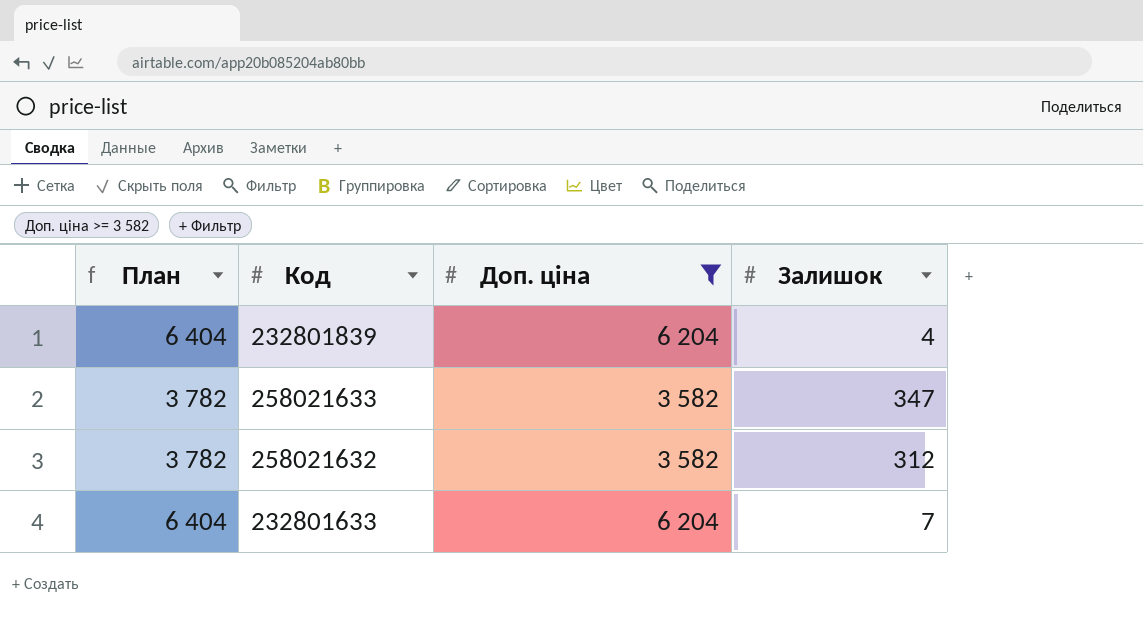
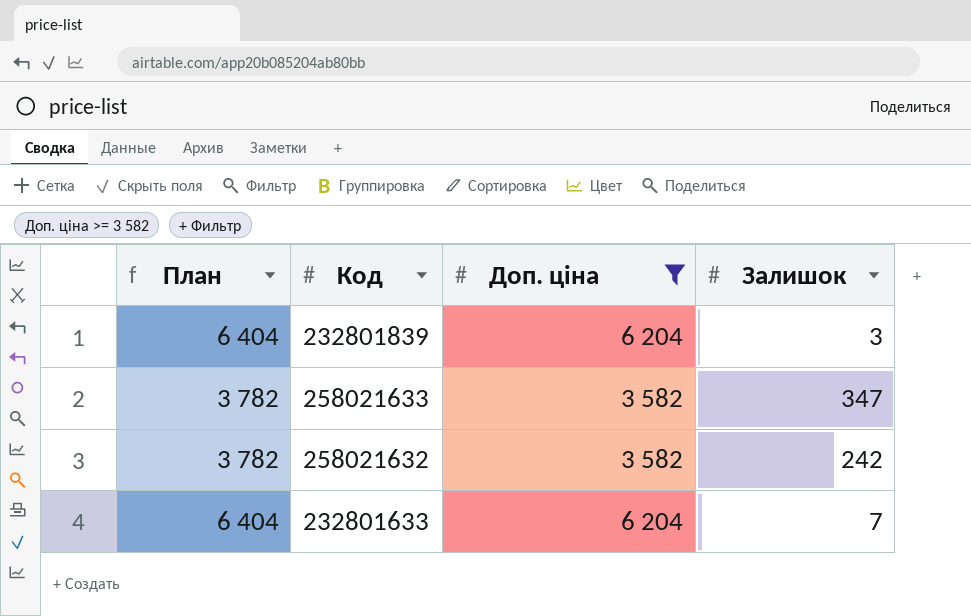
232801839 | Залишок: 4 -> 3
258021632 | Залишок: 312 -> 242

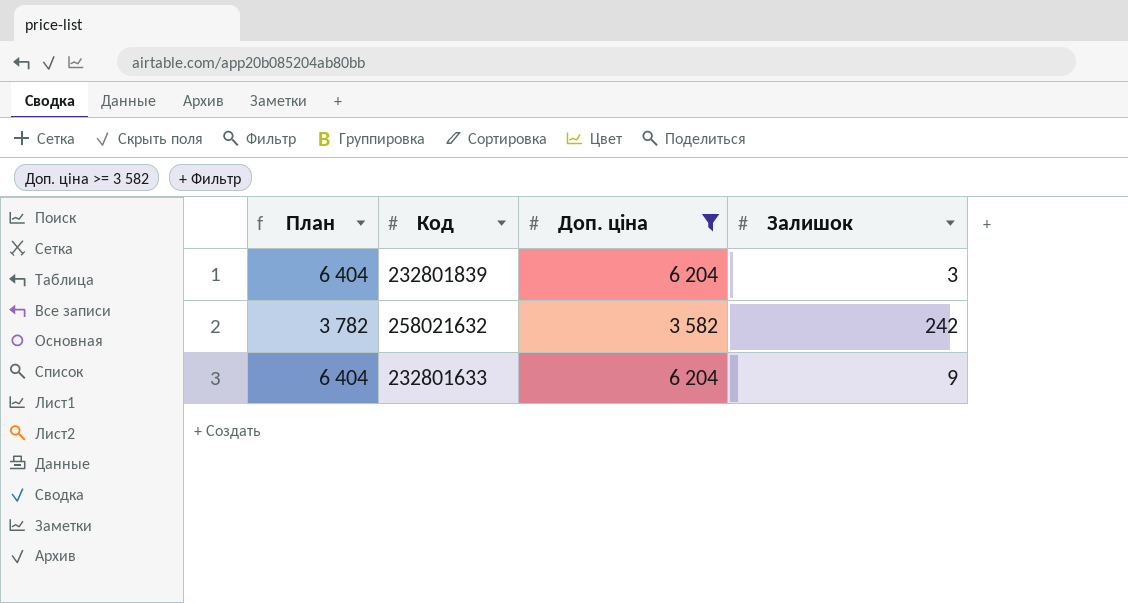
row 258021633: 3 782 | 3 582 | 347 -> none
232801633 | Залишок: 7 -> 9

